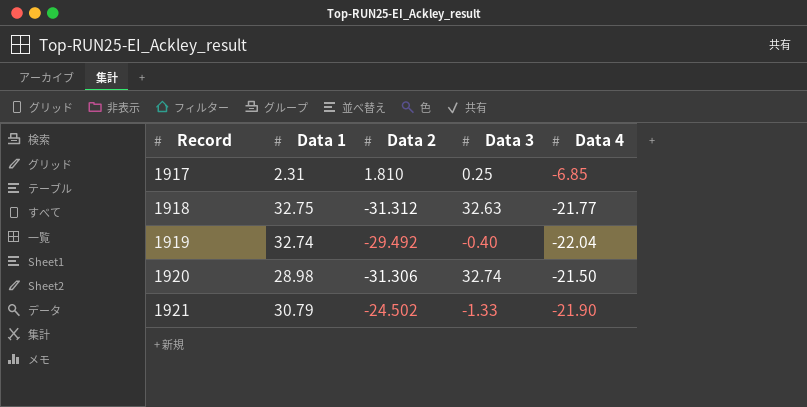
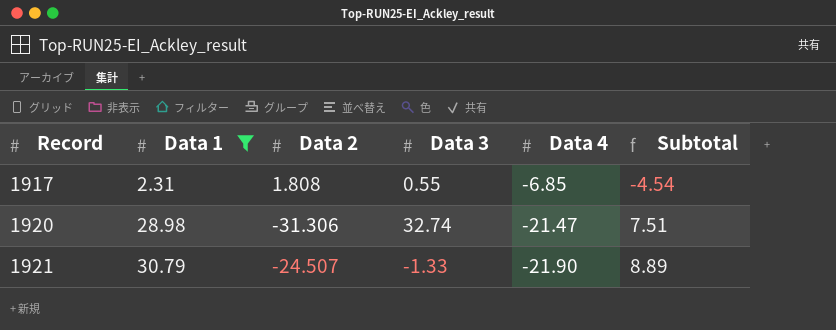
filter: none -> Data 1 <= 30.79
column Subtotal | formula: none -> [Data 1] + [Data 4]
1917 | Data 2: 1.810 -> 1.808
1917 | Data 3: 0.25 -> 0.55
1920 | Data 4: -21.50 -> -21.47
1921 | Data 2: -24.502 -> -24.507

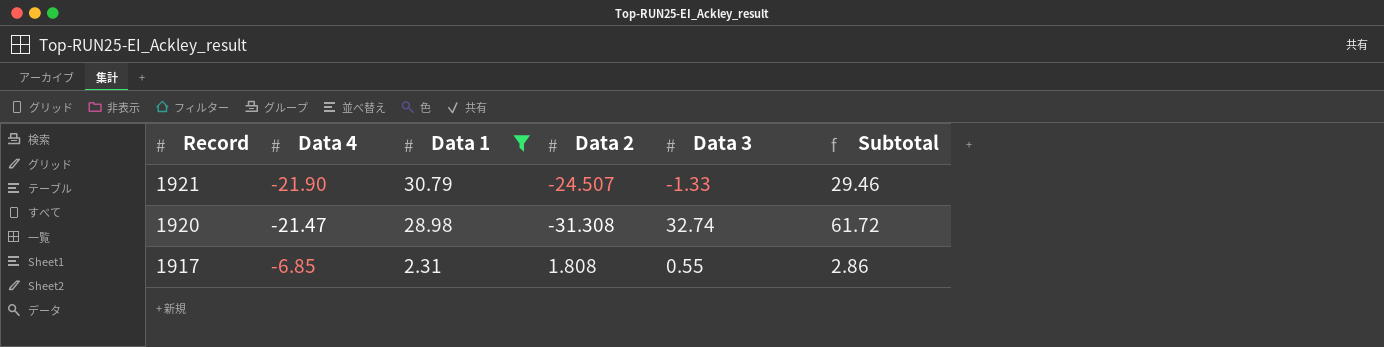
row order: Record ascending -> Record descending
column Data 4 | position: 5 -> 2
column Subtotal | formula: [Data 1] + [Data 4] -> [Data 1] + [Data 3]
1920 | Data 2: -31.306 -> -31.308

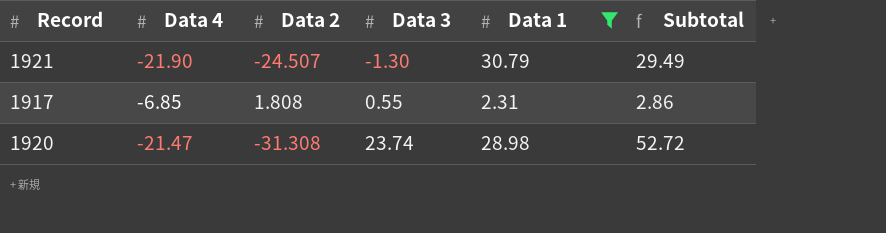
row order: Record descending -> Data 3 ascending
column Data 1 | position: 3 -> 5
1921 | Data 3: -1.33 -> -1.30
1921 | Subtotal: 29.46 -> 29.49
1920 | Data 3: 32.74 -> 23.74
1920 | Subtotal: 61.72 -> 52.72

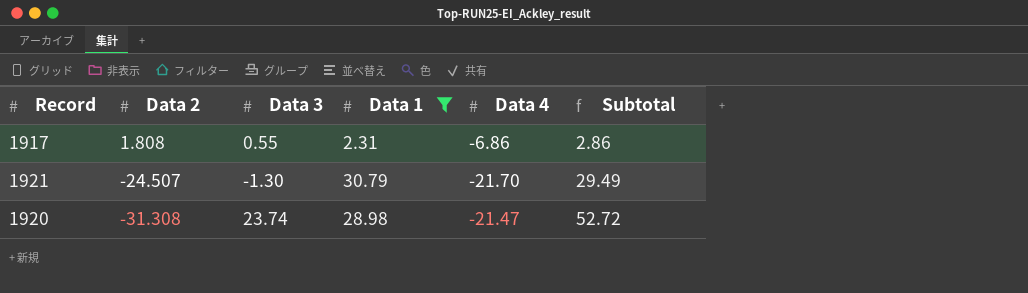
row order: Data 3 ascending -> Data 2 descending
column Data 4 | position: 2 -> 5
1917 | Data 4: -6.85 -> -6.86
1921 | Data 4: -21.90 -> -21.70

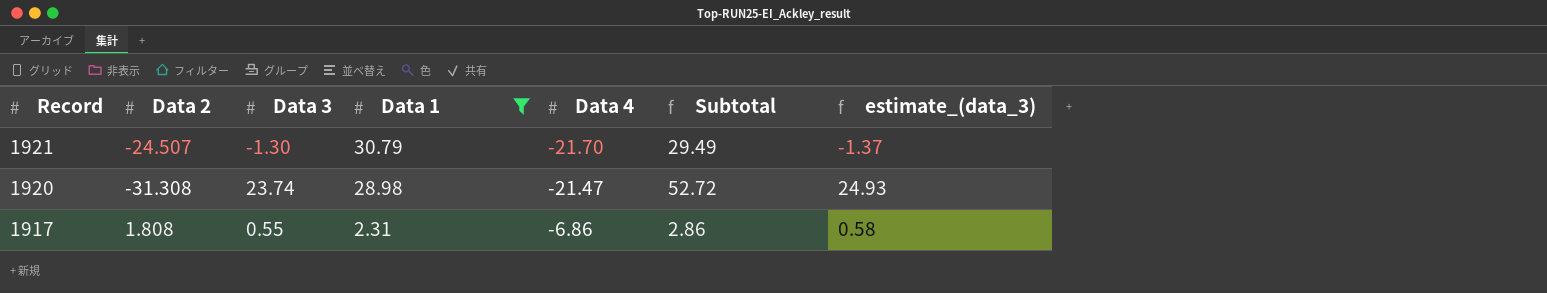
row order: Data 2 descending -> Record descending
column estimate_(data_3) | formula: none -> [Data 3] * 1.05

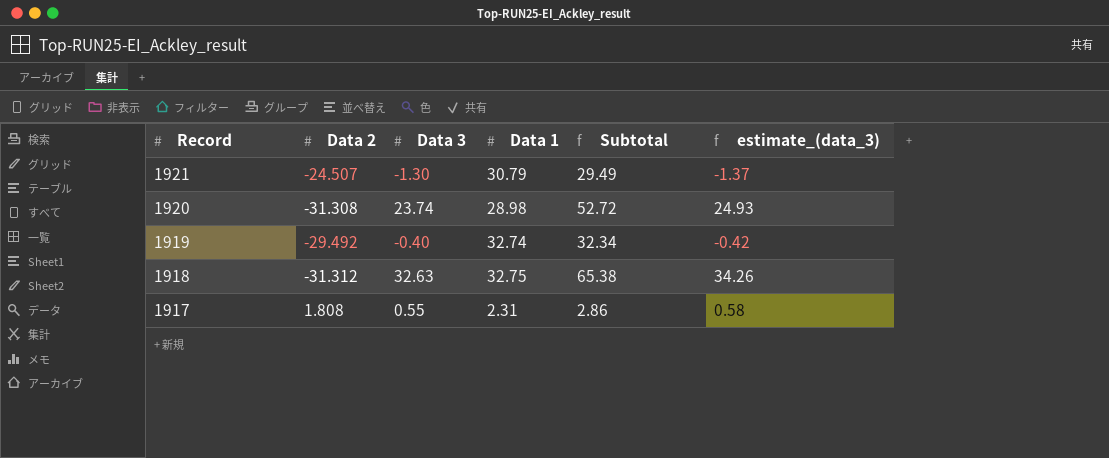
filter: Data 1 <= 30.79 -> none
column Data 4 | position: 5 -> none

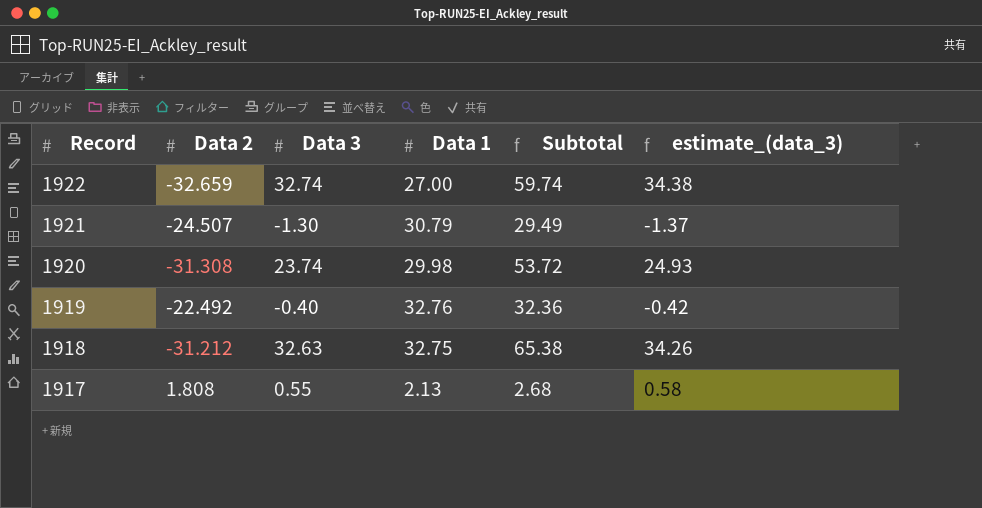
row 1922: none -> -32.659 | 32.74 | 27.00 | 59.74 | 34.38
1920 | Data 1: 28.98 -> 29.98
1920 | Subtotal: 52.72 -> 53.72
1919 | Data 2: -29.492 -> -22.492
1919 | Data 1: 32.74 -> 32.76
1919 | Subtotal: 32.34 -> 32.36
1918 | Data 2: -31.312 -> -31.212
1917 | Data 1: 2.31 -> 2.13
1917 | Subtotal: 2.86 -> 2.68

